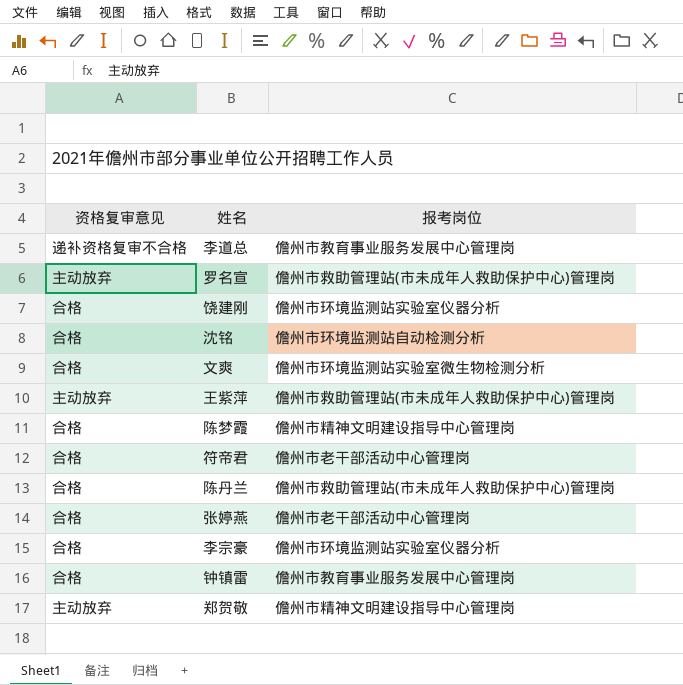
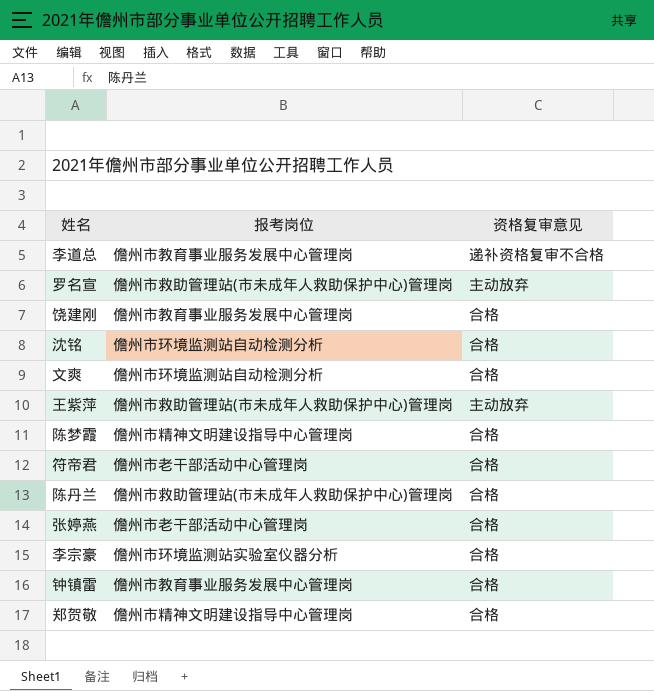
column 资格复审意见 | position: 1 -> 3
饶建刚 | 报考岗位: 儋州市环境监测站实验室仪器分析 -> 儋州市教育事业服务发展中心管理岗
文爽 | 报考岗位: 儋州市环境监测站实验室微生物检测分析 -> 儋州市环境监测站自动检测分析
郑贺敬 | 资格复审意见: 主动放弃 -> 合格

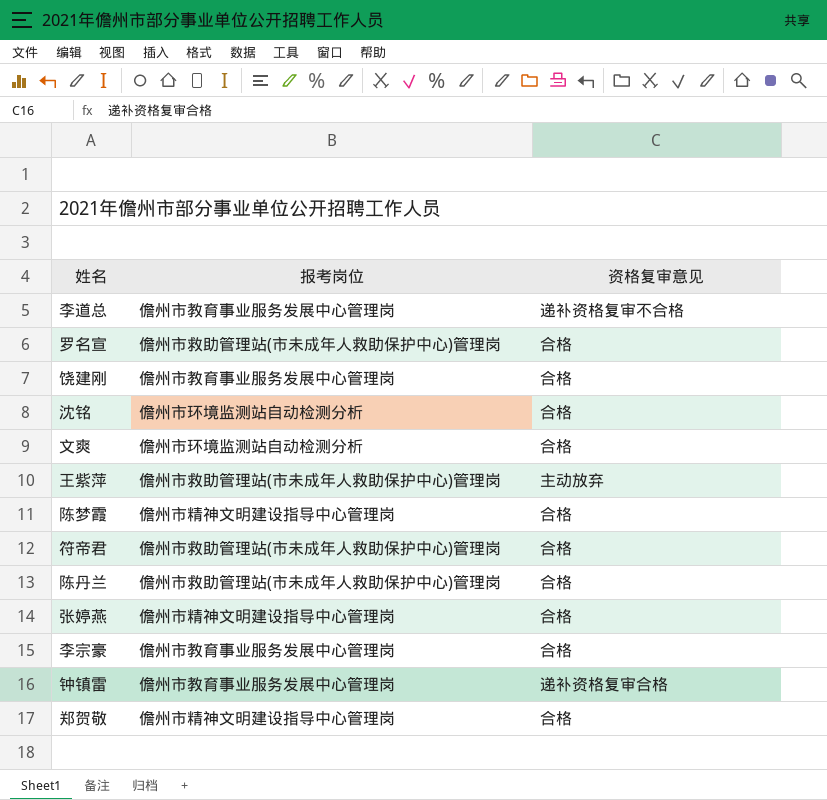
罗名宣 | 资格复审意见: 主动放弃 -> 合格
符帝君 | 报考岗位: 儋州市老干部活动中心管理岗 -> 儋州市救助管理站(市未成年人救助保护中心)管理岗
张婷燕 | 报考岗位: 儋州市老干部活动中心管理岗 -> 儋州市精神文明建设指导中心管理岗
李宗豪 | 报考岗位: 儋州市环境监测站实验室仪器分析 -> 儋州市教育事业服务发展中心管理岗
钟镇雷 | 资格复审意见: 合格 -> 递补资格复审合格

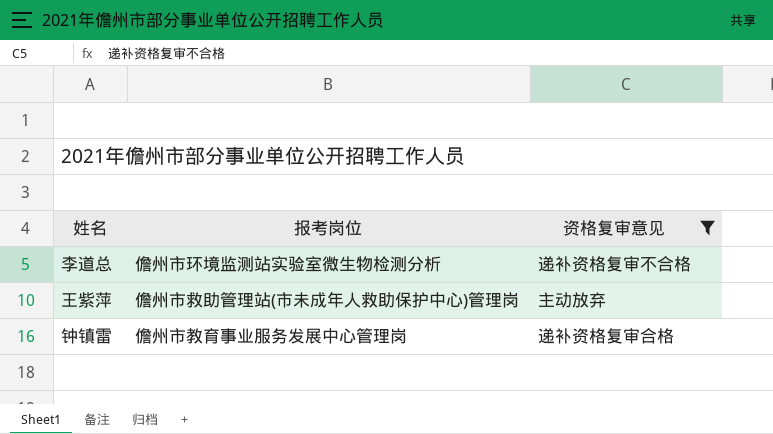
filter: none -> 资格复审意见 != 合格
李道总 | 报考岗位: 儋州市教育事业服务发展中心管理岗 -> 儋州市环境监测站实验室微生物检测分析

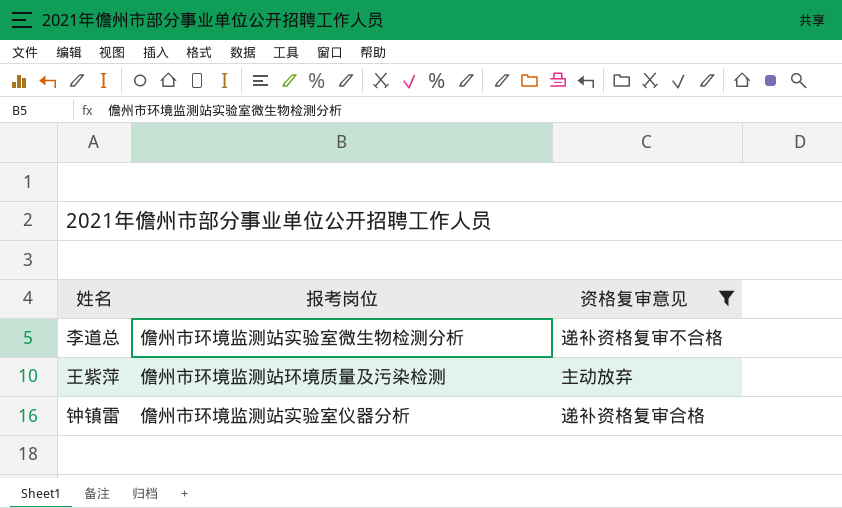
王紫萍 | 报考岗位: 儋州市救助管理站(市未成年人救助保护中心)管理岗 -> 儋州市环境监测站环境质量及污染检测
钟镇雷 | 报考岗位: 儋州市教育事业服务发展中心管理岗 -> 儋州市环境监测站实验室仪器分析

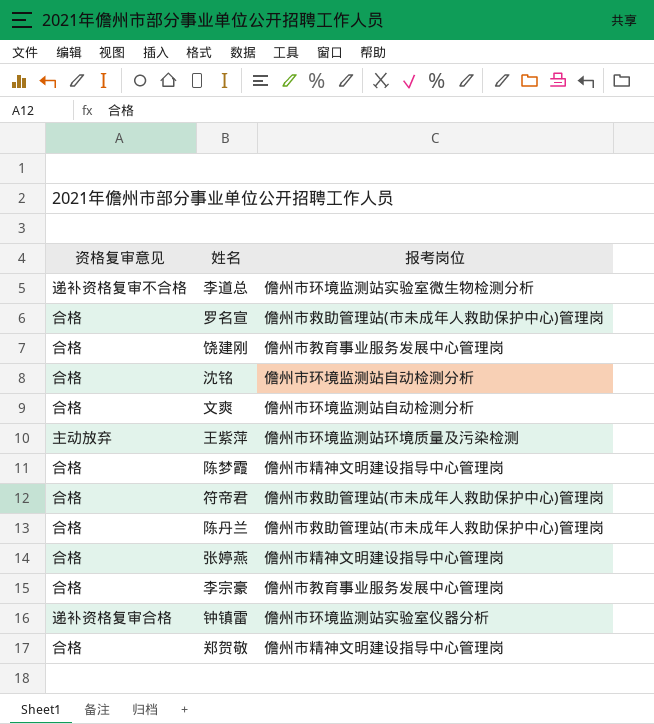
filter: 资格复审意见 != 合格 -> none
column 资格复审意见 | position: 3 -> 1

